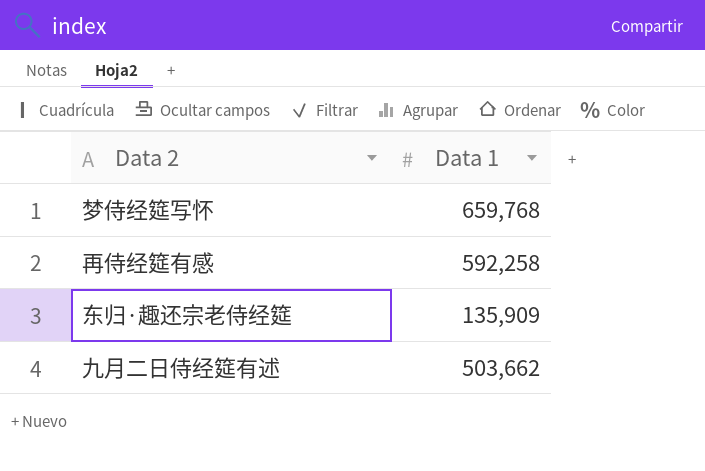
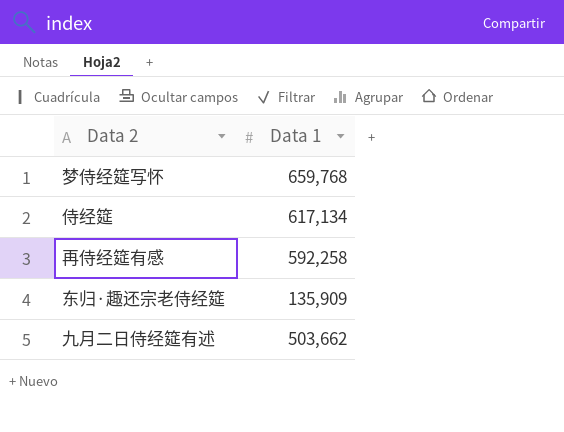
row 侍经筵: none -> 617,134

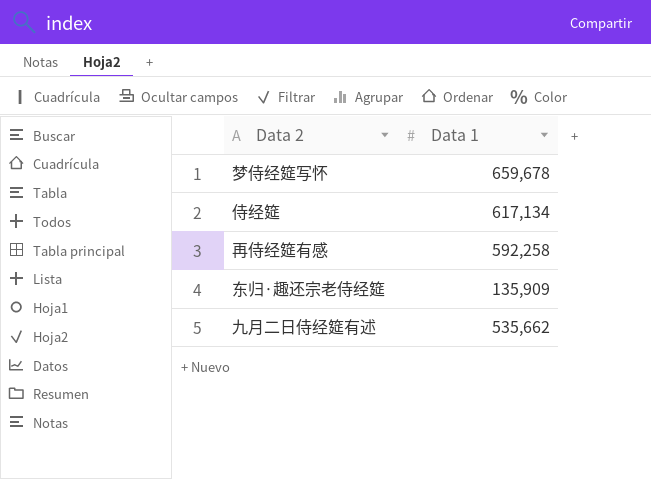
梦侍经筵写怀 | Data 1: 659,768 -> 659,678
九月二日侍经筵有述 | Data 1: 503,662 -> 535,662

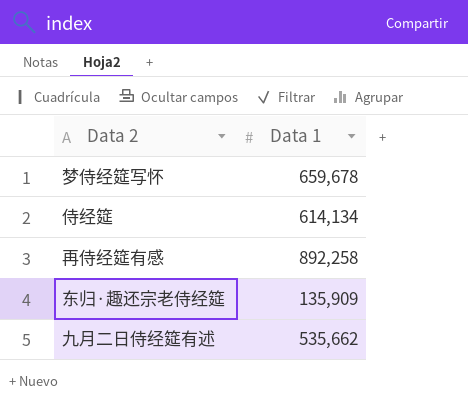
侍经筵 | Data 1: 617,134 -> 614,134
再侍经筵有感 | Data 1: 592,258 -> 892,258

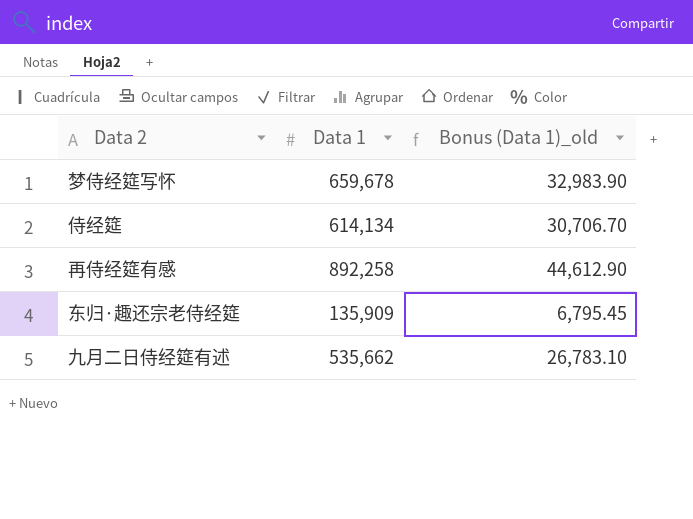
column Bonus (Data 1)_old | formula: none -> [Data 1] * 0.05

